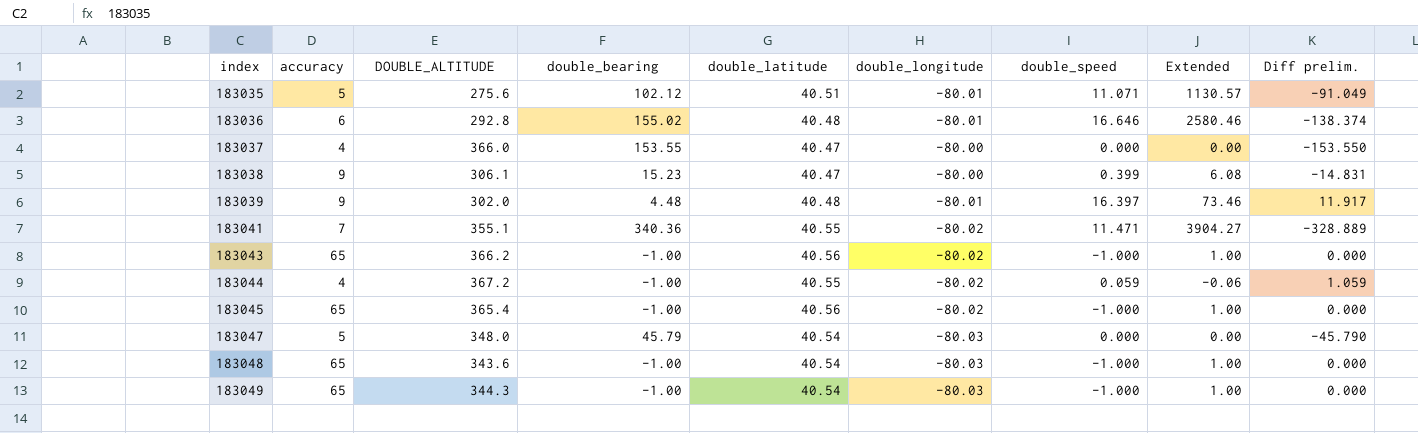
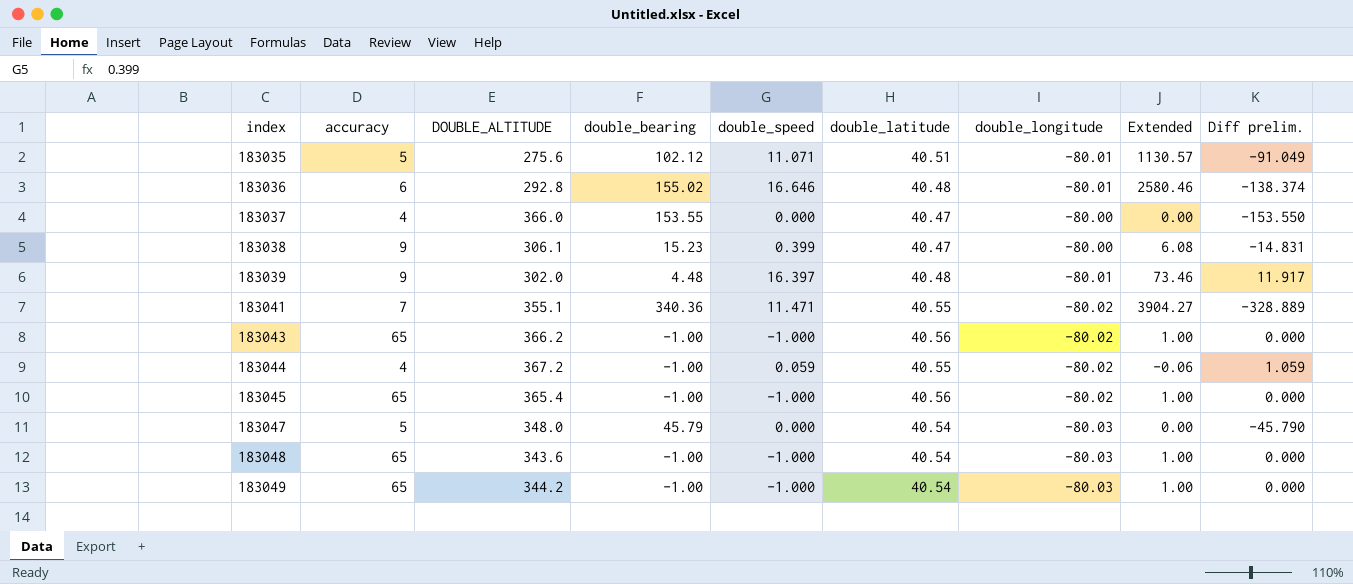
column double_speed | position: 7 -> 5
183049 | DOUBLE_ALTITUDE: 344.3 -> 344.2

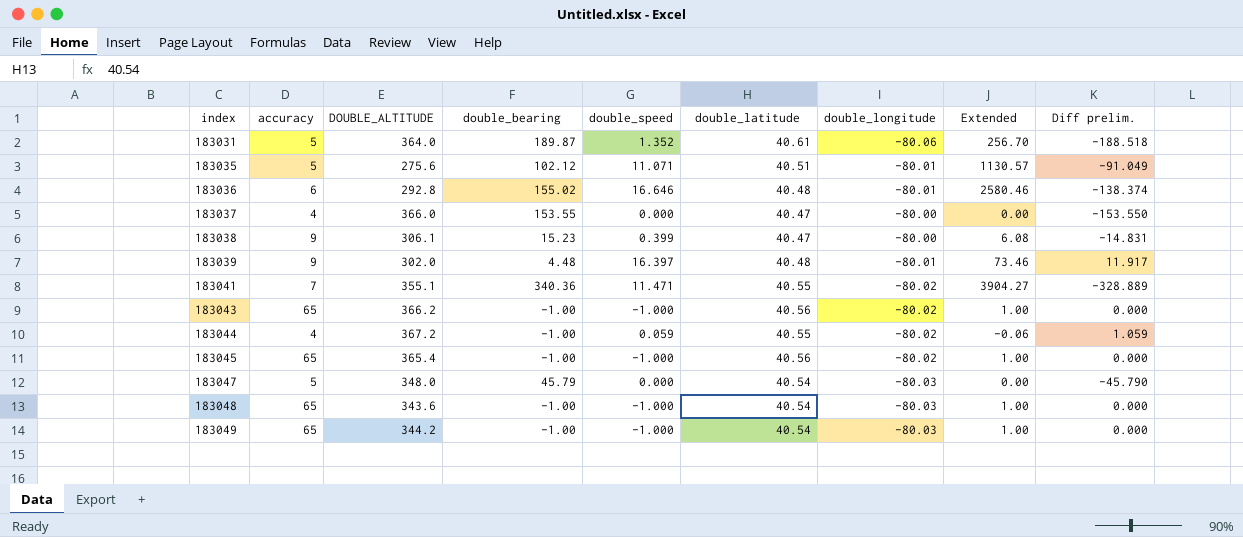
row 183031: none -> 5 | 364.0 | 189.87 | 1.352 | 40.61 | -80.06 | 256.70 | -188.518

